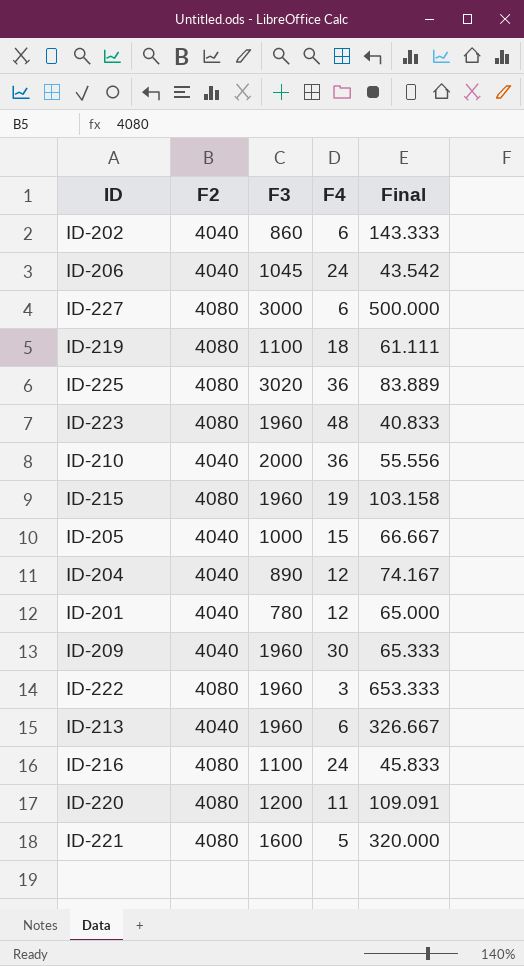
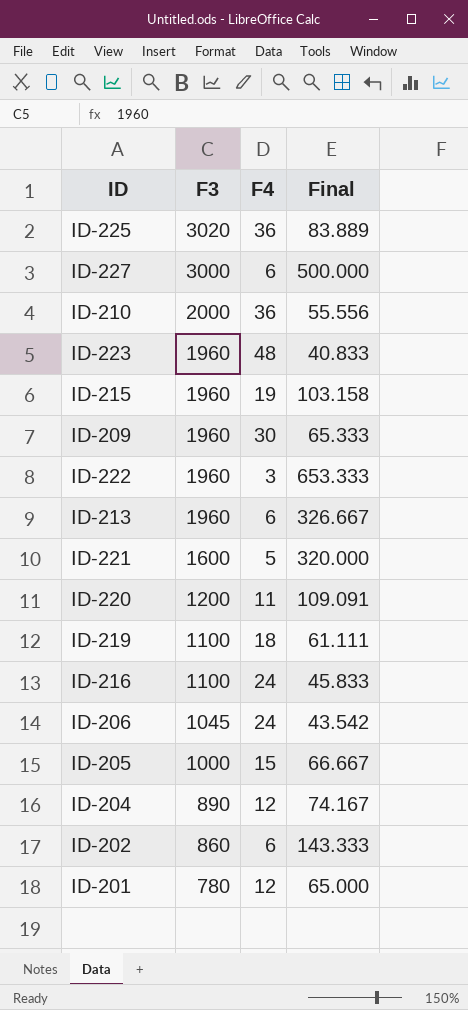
row order: none -> F3 descending
column F2 | position: 2 -> none

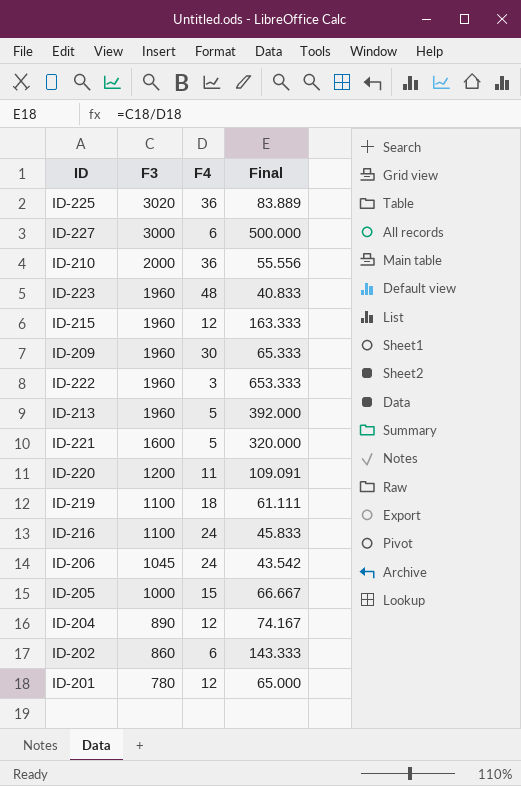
ID-215 | F4: 19 -> 12
ID-215 | Final: 103.158 -> 163.333
ID-213 | F4: 6 -> 5
ID-213 | Final: 326.667 -> 392.000

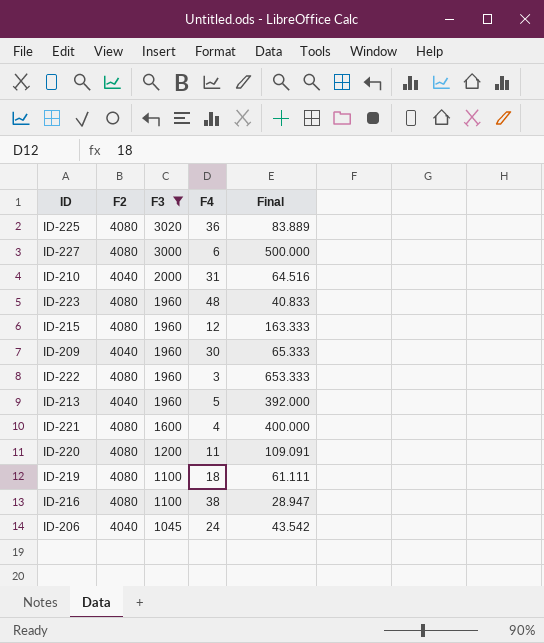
filter: none -> F3 >= 1045
column F2 | position: none -> 2
ID-210 | F4: 36 -> 31
ID-210 | Final: 55.556 -> 64.516
ID-221 | F4: 5 -> 4
ID-221 | Final: 320.000 -> 400.000
ID-216 | F4: 24 -> 38
ID-216 | Final: 45.833 -> 28.947

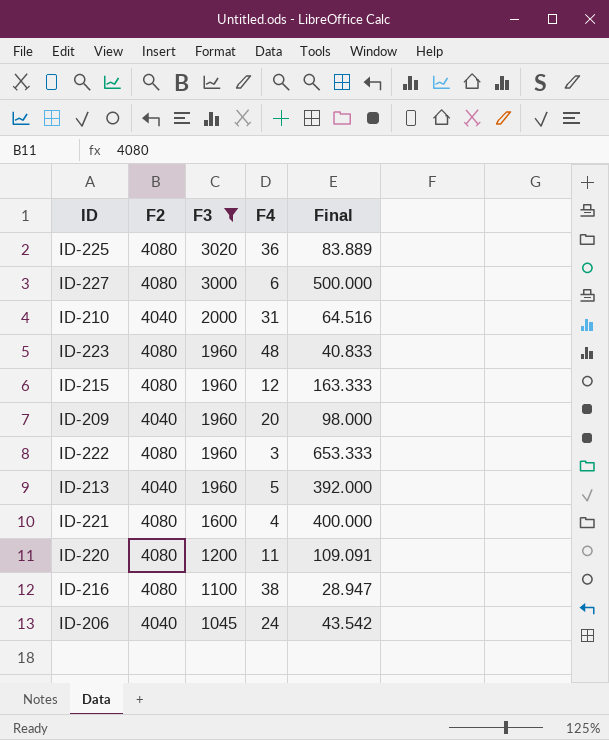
row ID-219: 4080 | 1100 | 18 | 61.111 -> none
ID-209 | F4: 30 -> 20
ID-209 | Final: 65.333 -> 98.000

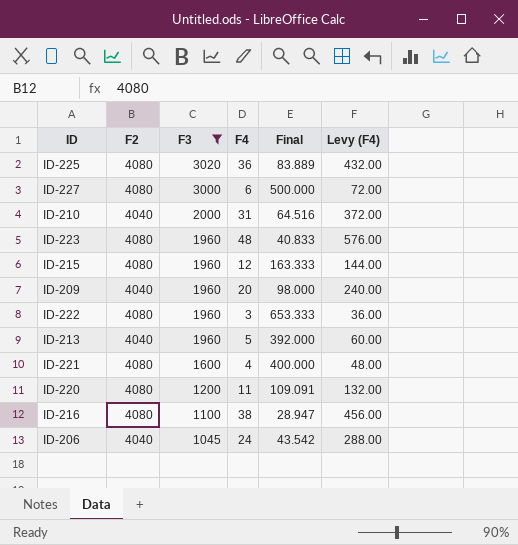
column Levy (F4) | formula: none -> [F4] * 12

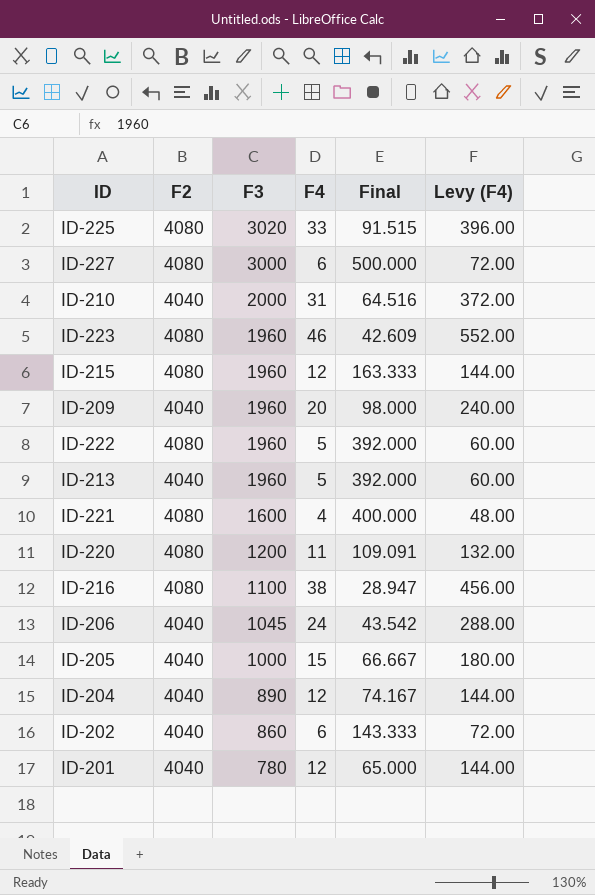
filter: F3 >= 1045 -> none
ID-225 | F4: 36 -> 33
ID-225 | Final: 83.889 -> 91.515
ID-225 | Levy (F4): 432.00 -> 396.00
ID-223 | F4: 48 -> 46
ID-223 | Final: 40.833 -> 42.609
ID-223 | Levy (F4): 576.00 -> 552.00
ID-222 | F4: 3 -> 5
ID-222 | Final: 653.333 -> 392.000
ID-222 | Levy (F4): 36.00 -> 60.00

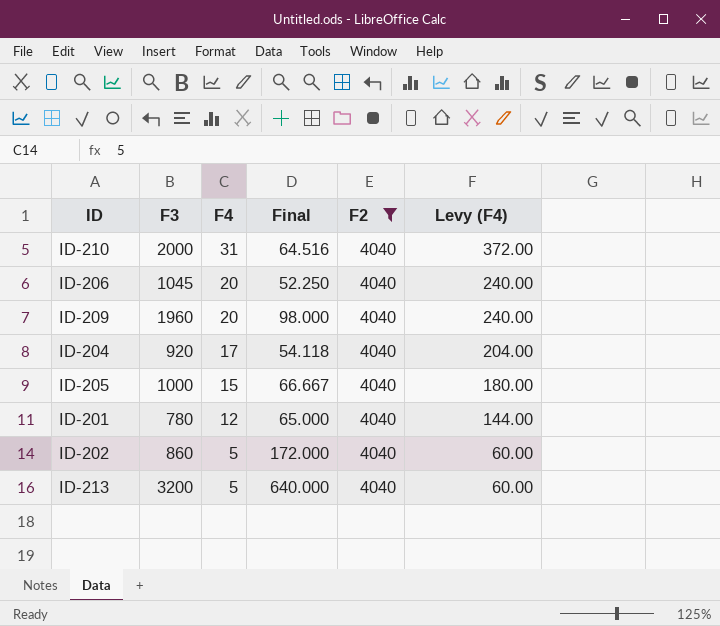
filter: none -> F2 = 4040
row order: F3 descending -> F4 descending
column F2 | position: 2 -> 5
ID-206 | F4: 24 -> 20
ID-206 | Final: 43.542 -> 52.250
ID-206 | Levy (F4): 288.00 -> 240.00
ID-204 | F3: 890 -> 920
ID-204 | F4: 12 -> 17
ID-204 | Final: 74.167 -> 54.118
ID-204 | Levy (F4): 144.00 -> 204.00
ID-202 | F4: 6 -> 5
ID-202 | Final: 143.333 -> 172.000
ID-202 | Levy (F4): 72.00 -> 60.00
ID-213 | F3: 1960 -> 3200
ID-213 | Final: 392.000 -> 640.000

